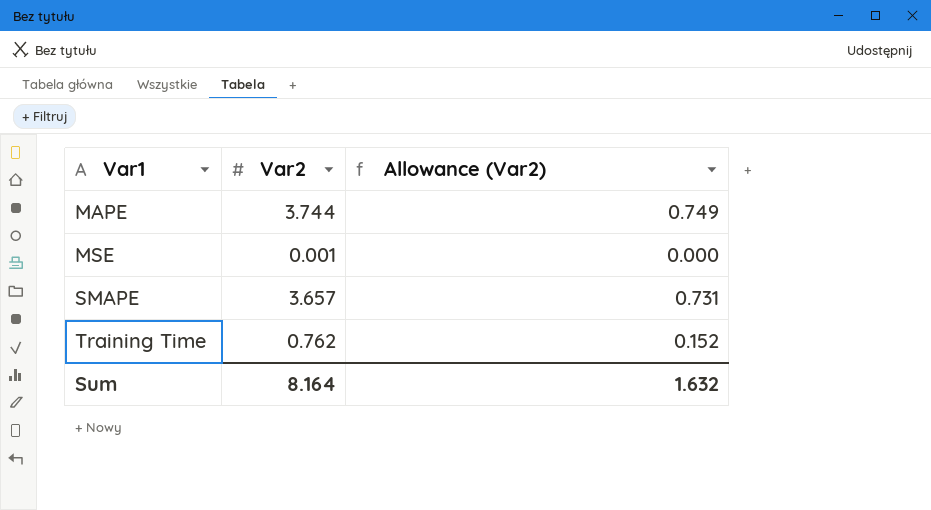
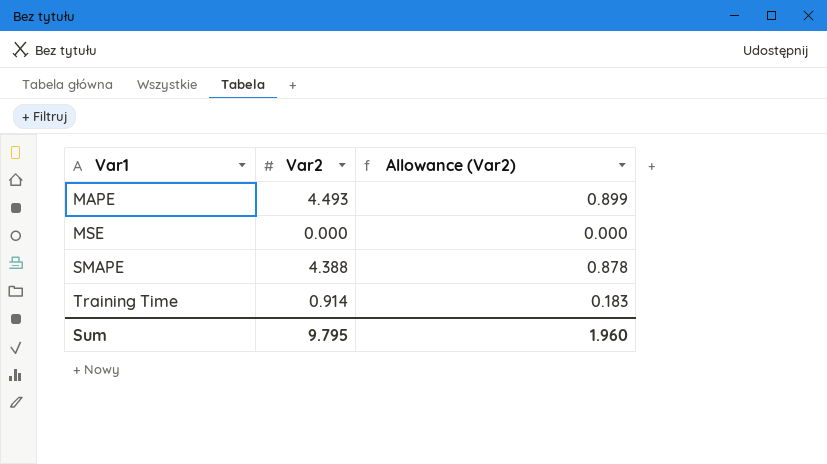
MAPE | Var2: 3.744 -> 4.493
MAPE | Allowance (Var2): 0.749 -> 0.899
MSE | Var2: 0.001 -> 0.000
SMAPE | Var2: 3.657 -> 4.388
SMAPE | Allowance (Var2): 0.731 -> 0.878
Training Time | Var2: 0.762 -> 0.914
Training Time | Allowance (Var2): 0.152 -> 0.183
Sum | Var2: 8.164 -> 9.795
Sum | Allowance (Var2): 1.632 -> 1.960

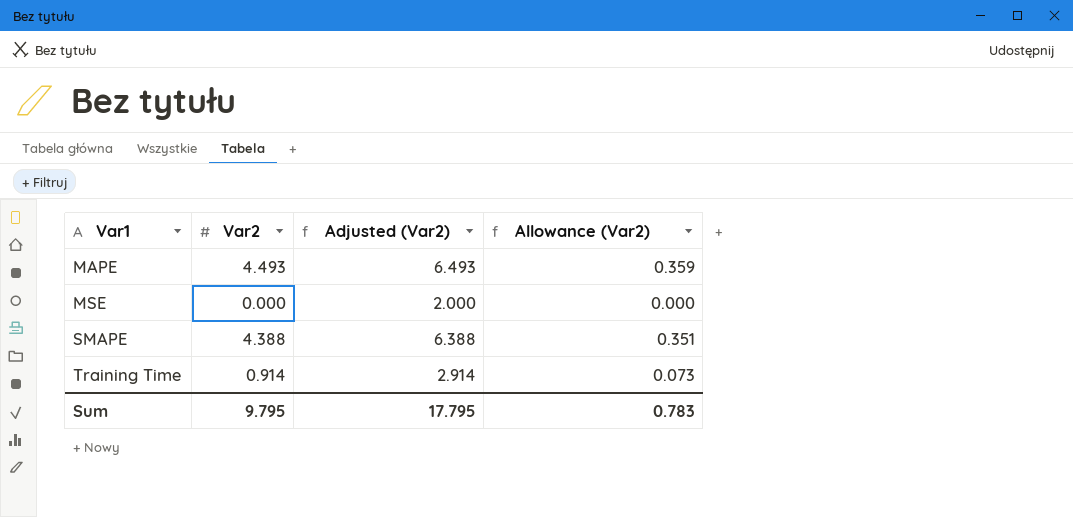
column Adjusted (Var2) | formula: none -> [Var2] + 2
column Allowance (Var2) | formula: [Var2] * 0.2 -> [Var2] * 0.08
Sum | Allowance (Var2): 1.960 -> 0.783

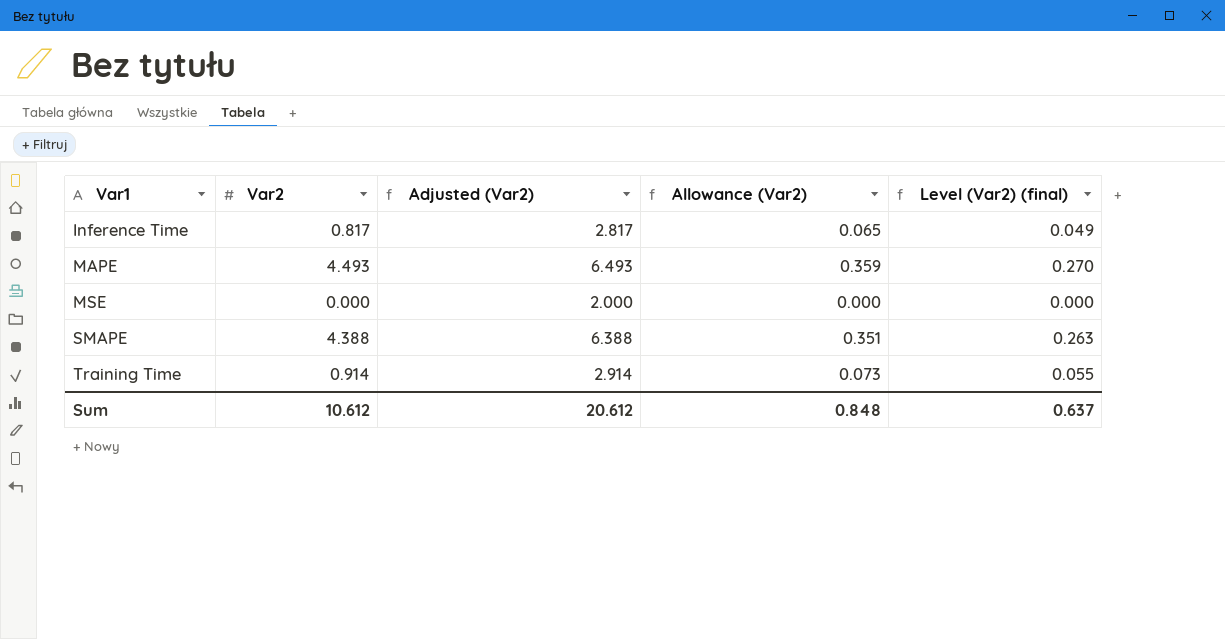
column Level (Var2) (final) | formula: none -> [Var2] * 0.06
row Inference Time: none -> 0.817 | 2.817 | 0.065 | 0.049
Sum | Var2: 9.795 -> 10.612
Sum | Adjusted (Var2): 17.795 -> 20.612
Sum | Allowance (Var2): 0.783 -> 0.848

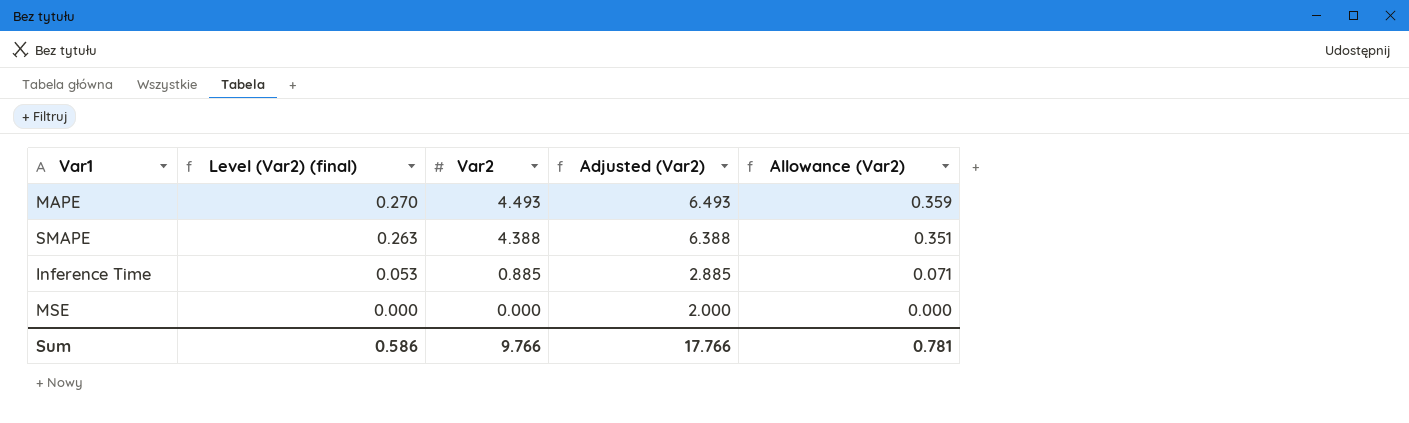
row order: Var1 ascending -> Level (Var2) (final) descending
column Level (Var2) (final) | position: 5 -> 2
row Training Time: 0.914 | 2.914 | 0.073 | 0.055 -> none
Inference Time | Level (Var2) (final): 0.049 -> 0.053
Inference Time | Var2: 0.817 -> 0.885
Inference Time | Adjusted (Var2): 2.817 -> 2.885
Inference Time | Allowance (Var2): 0.065 -> 0.071
Sum | Level (Var2) (final): 0.637 -> 0.586
Sum | Var2: 10.612 -> 9.766
Sum | Adjusted (Var2): 20.612 -> 17.766
Sum | Allowance (Var2): 0.848 -> 0.781

